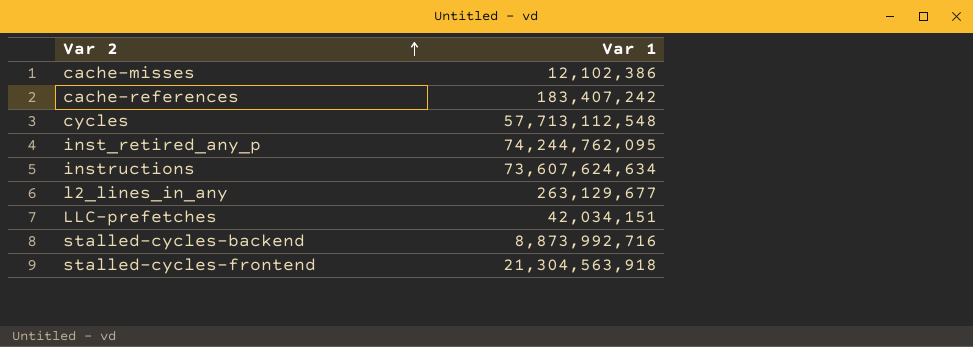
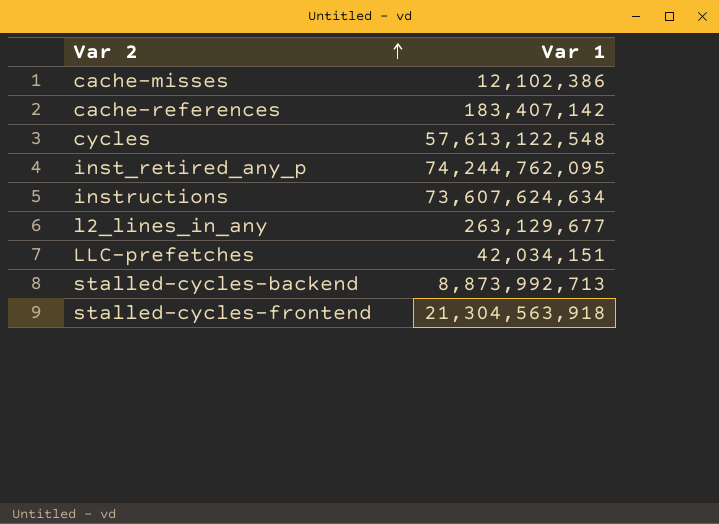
cache-references | Var 1: 183,407,242 -> 183,407,142
cycles | Var 1: 57,713,112,548 -> 57,613,122,548
stalled-cycles-backend | Var 1: 8,873,992,716 -> 8,873,992,713

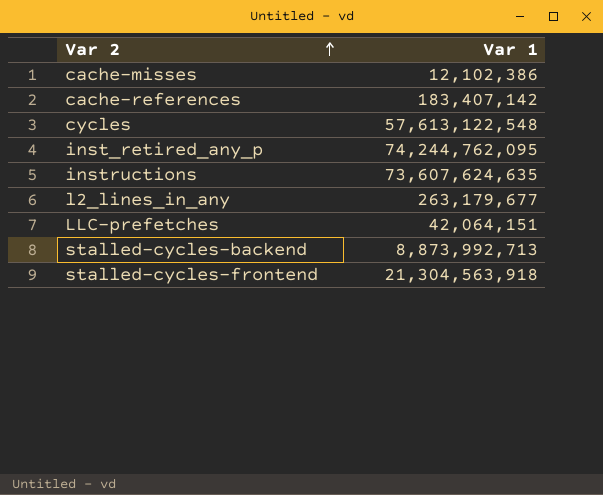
instructions | Var 1: 73,607,624,634 -> 73,607,624,635
l2_lines_in_any | Var 1: 263,129,677 -> 263,179,677
LLC-prefetches | Var 1: 42,034,151 -> 42,064,151

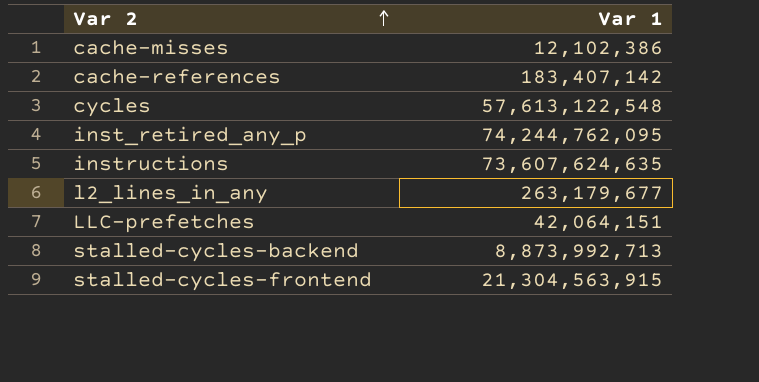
stalled-cycles-frontend | Var 1: 21,304,563,918 -> 21,304,563,915

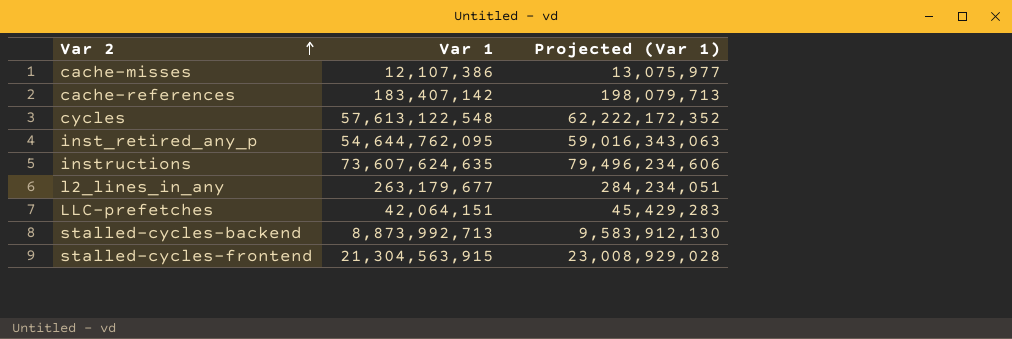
column Projected (Var 1) | formula: none -> [Var 1] * 1.08
cache-misses | Var 1: 12,102,386 -> 12,107,386
inst_retired_any_p | Var 1: 74,244,762,095 -> 54,644,762,095

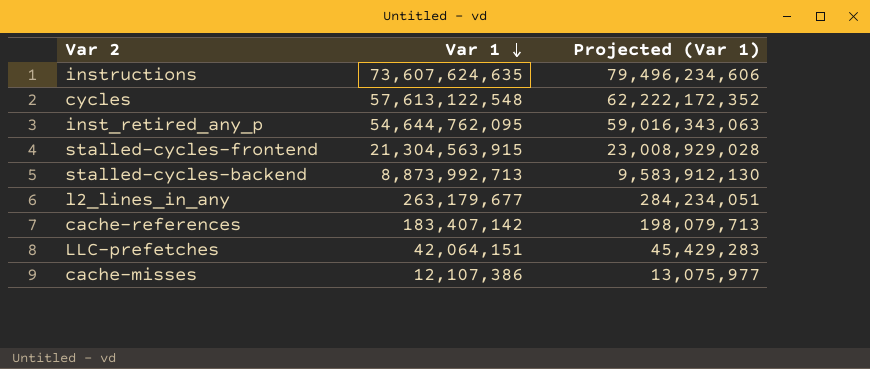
row order: Var 2 ascending -> Var 1 descending

